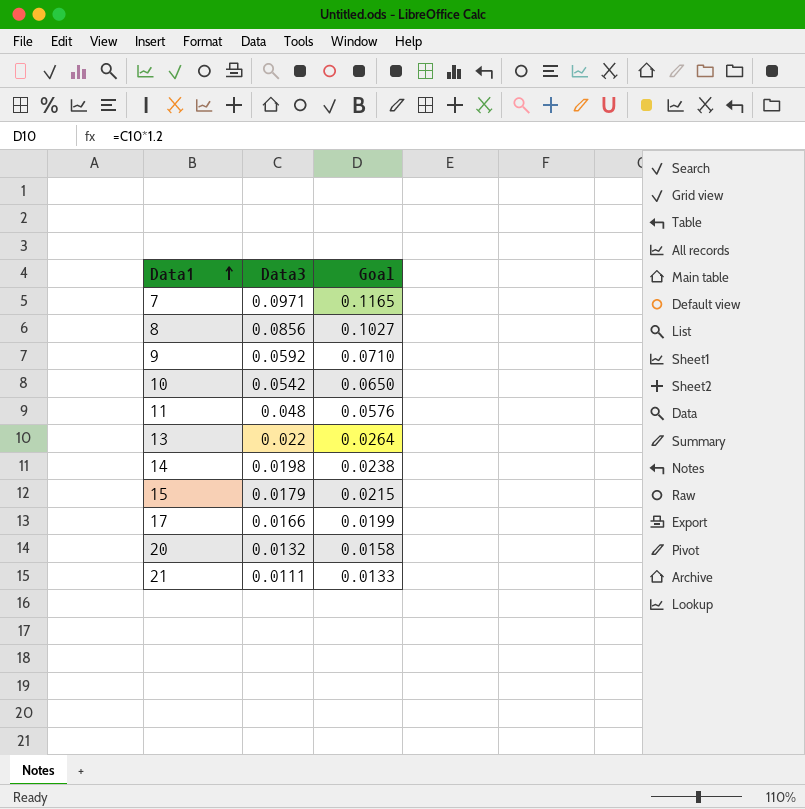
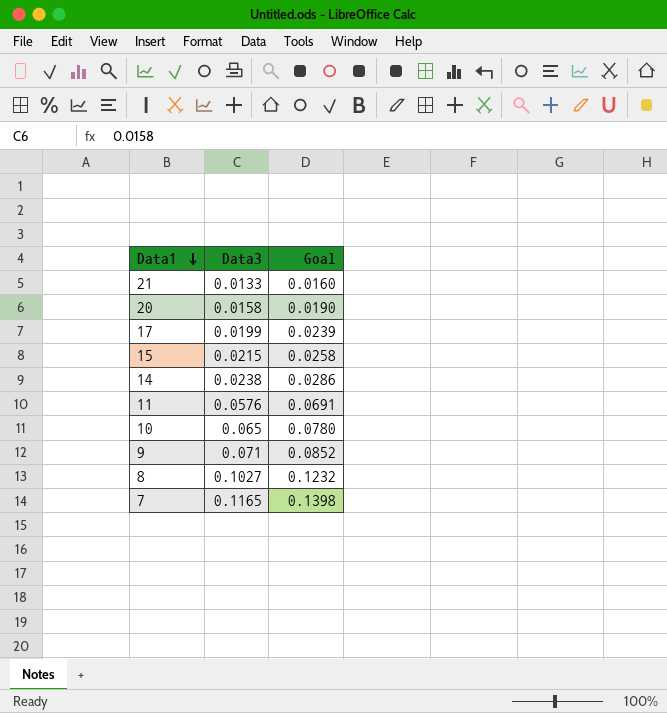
row order: Data1 ascending -> Data1 descending
row 13: 0.022 | 0.0264 -> none
21 | Data3: 0.0111 -> 0.0133
21 | Goal: 0.0133 -> 0.0160
20 | Data3: 0.0132 -> 0.0158
20 | Goal: 0.0158 -> 0.0190
17 | Data3: 0.0166 -> 0.0199
17 | Goal: 0.0199 -> 0.0239
15 | Data3: 0.0179 -> 0.0215
15 | Goal: 0.0215 -> 0.0258
14 | Data3: 0.0198 -> 0.0238
14 | Goal: 0.0238 -> 0.0286
11 | Data3: 0.048 -> 0.0576
11 | Goal: 0.0576 -> 0.0691
10 | Data3: 0.0542 -> 0.065
10 | Goal: 0.0650 -> 0.0780
9 | Data3: 0.0592 -> 0.071
9 | Goal: 0.0710 -> 0.0852
8 | Data3: 0.0856 -> 0.1027
8 | Goal: 0.1027 -> 0.1232
7 | Data3: 0.0971 -> 0.1165
7 | Goal: 0.1165 -> 0.1398

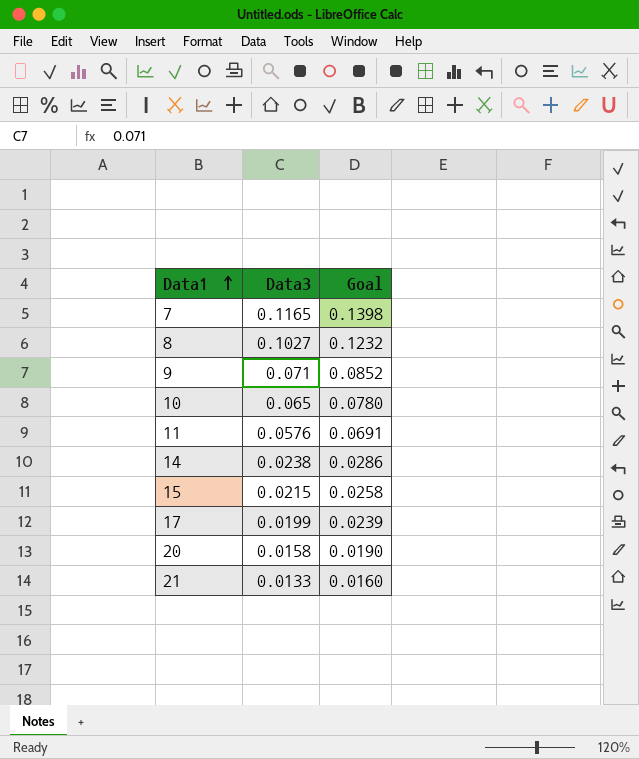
row order: Data1 descending -> Data1 ascending

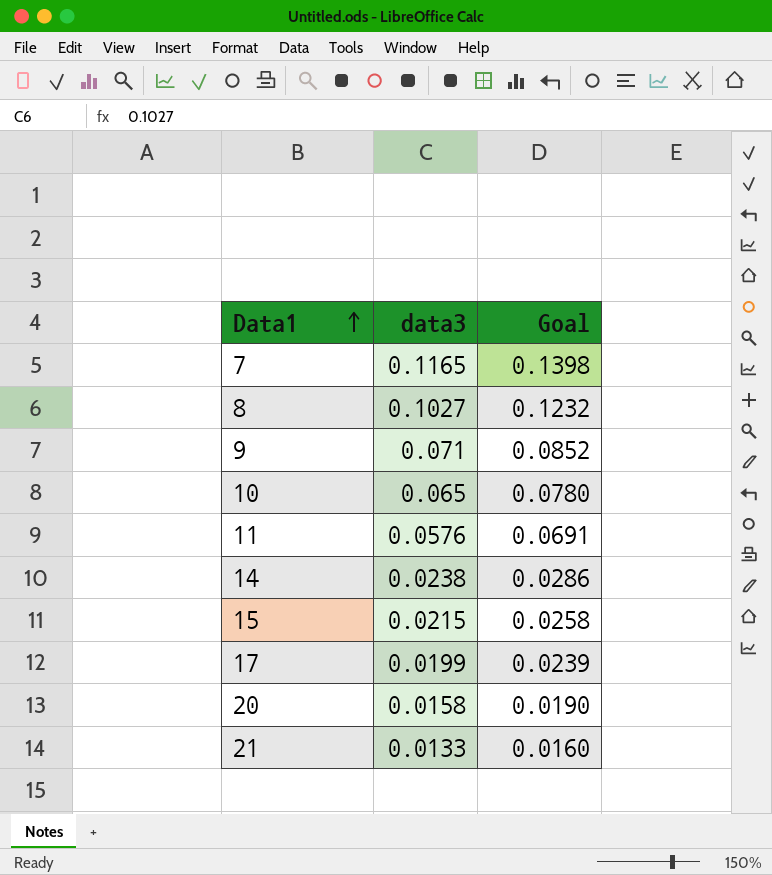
column name: Data3 -> data3

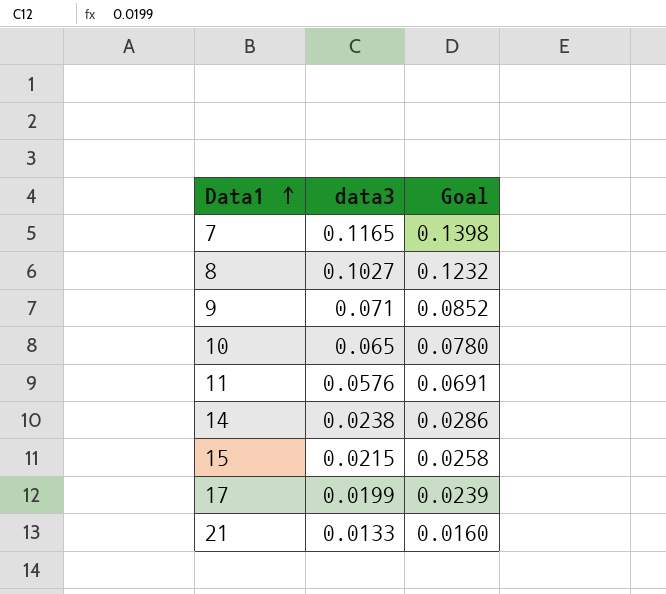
row 20: 0.0158 | 0.0190 -> none

